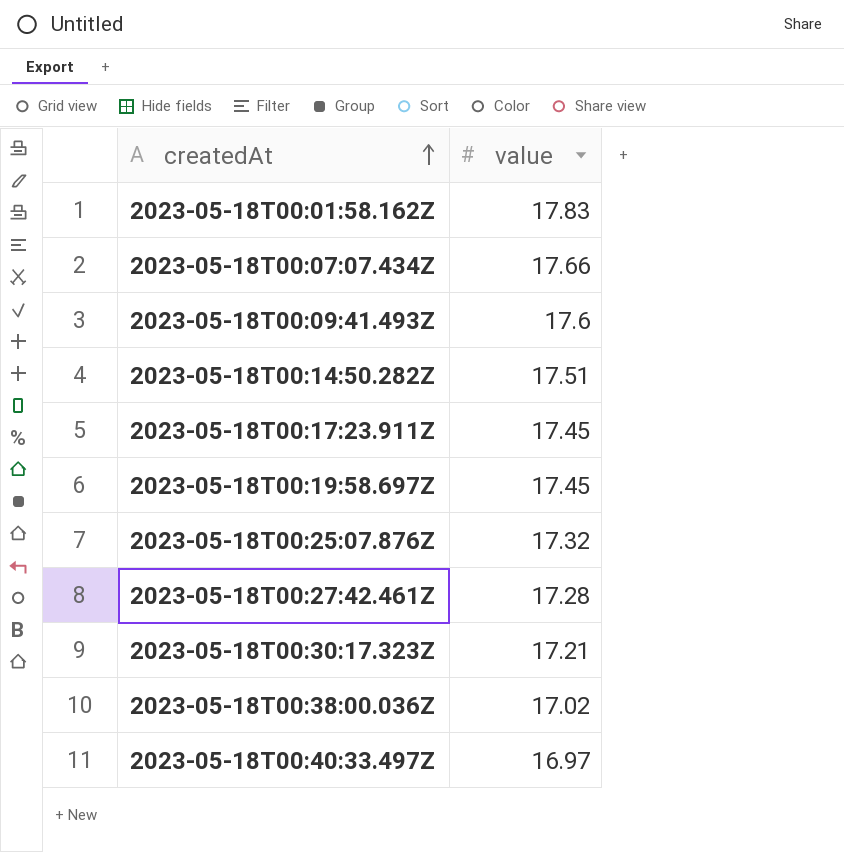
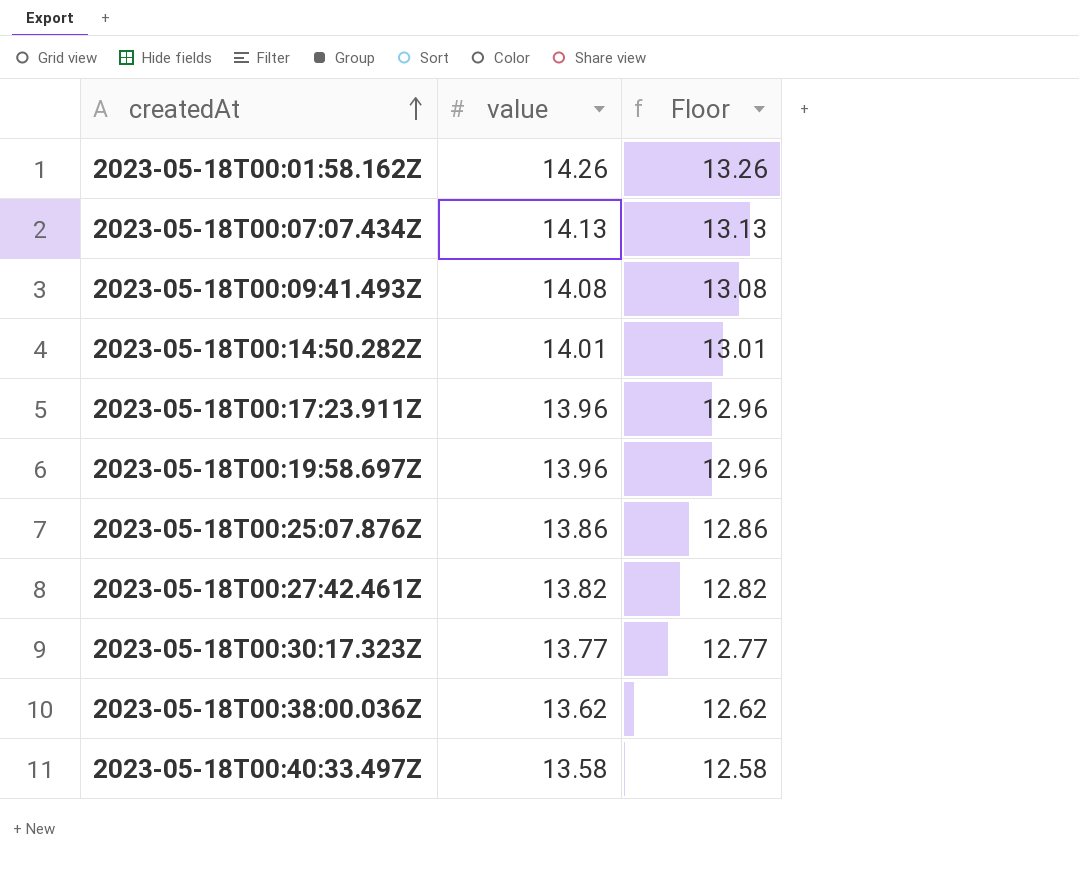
column Floor | formula: none -> [value] - 1
2023-05-18T00:01:58.162Z | value: 17.83 -> 14.26
2023-05-18T00:07:07.434Z | value: 17.66 -> 14.13
2023-05-18T00:09:41.493Z | value: 17.6 -> 14.08
2023-05-18T00:14:50.282Z | value: 17.51 -> 14.01
2023-05-18T00:17:23.911Z | value: 17.45 -> 13.96
2023-05-18T00:19:58.697Z | value: 17.45 -> 13.96
2023-05-18T00:25:07.876Z | value: 17.32 -> 13.86
2023-05-18T00:27:42.461Z | value: 17.28 -> 13.82
2023-05-18T00:30:17.323Z | value: 17.21 -> 13.77
2023-05-18T00:38:00.036Z | value: 17.02 -> 13.62
2023-05-18T00:40:33.497Z | value: 16.97 -> 13.58

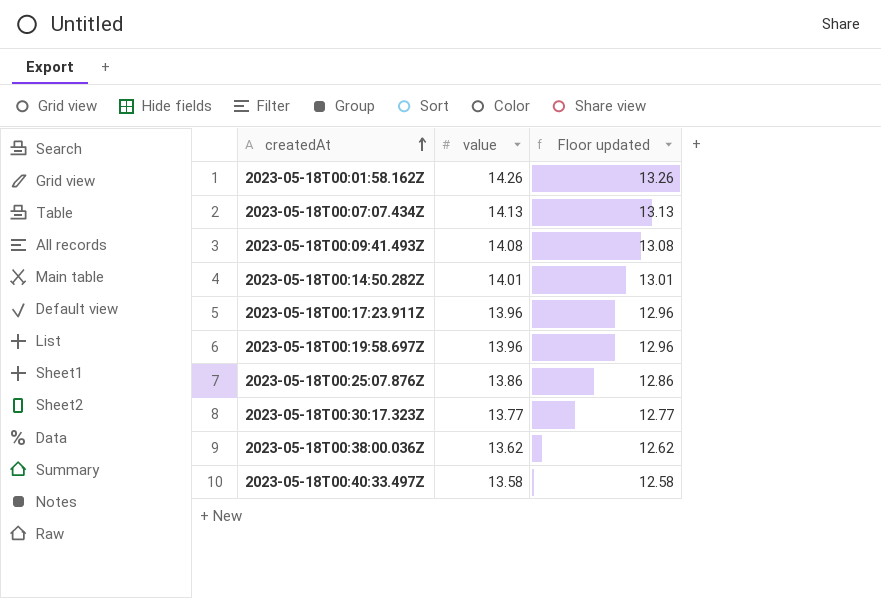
column name: Floor -> Floor updated
row 2023-05-18T00:27:42.461Z: 13.82 | 12.82 -> none

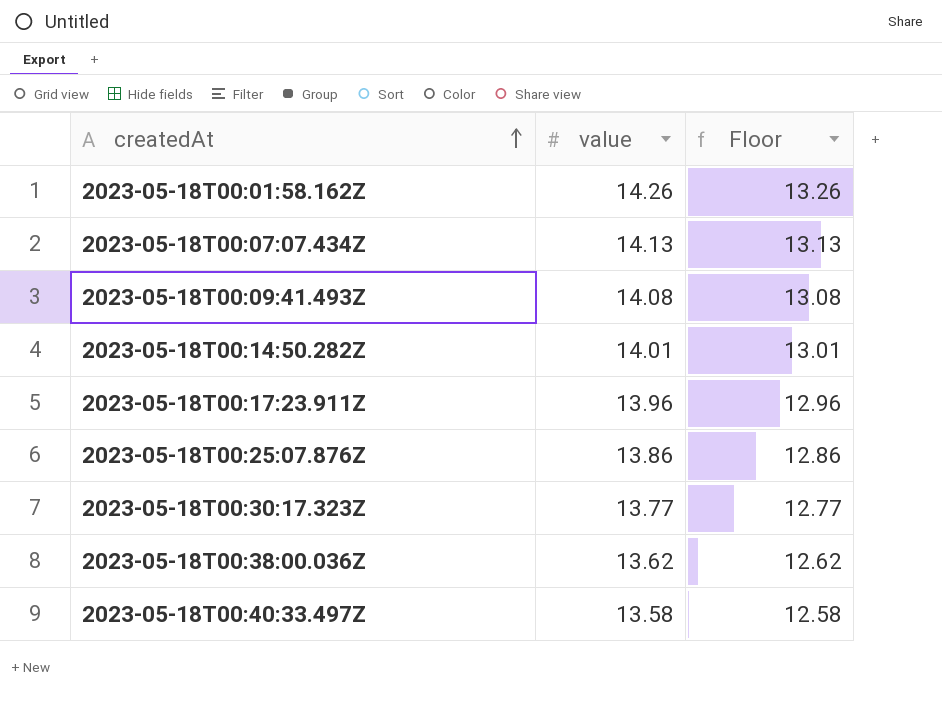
column name: Floor updated -> Floor
row 2023-05-18T00:19:58.697Z: 13.96 | 12.96 -> none

